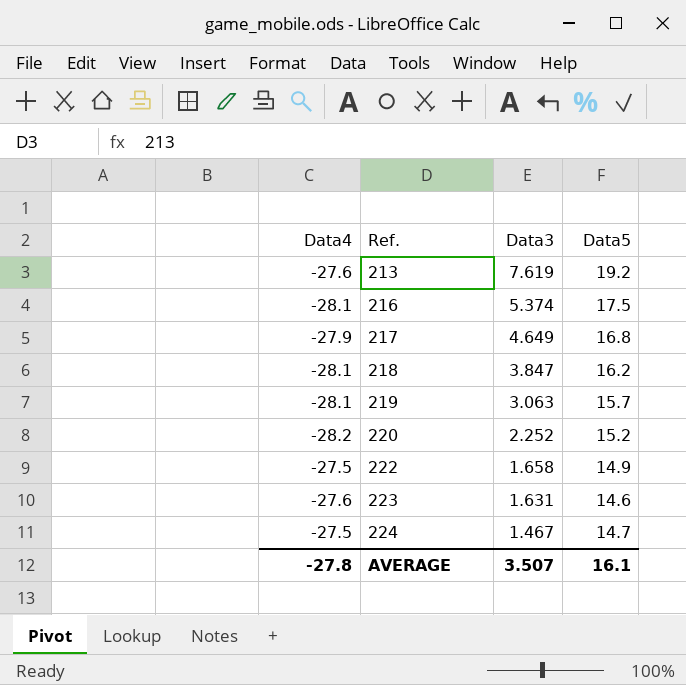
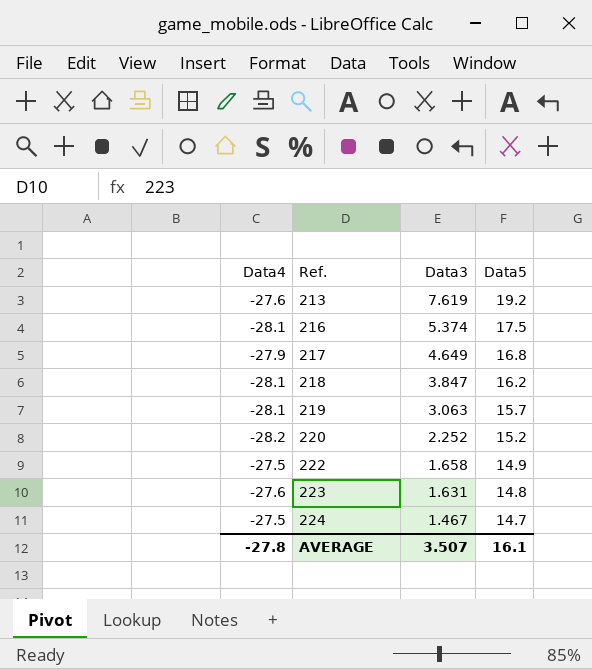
223 | Data5: 14.6 -> 14.8

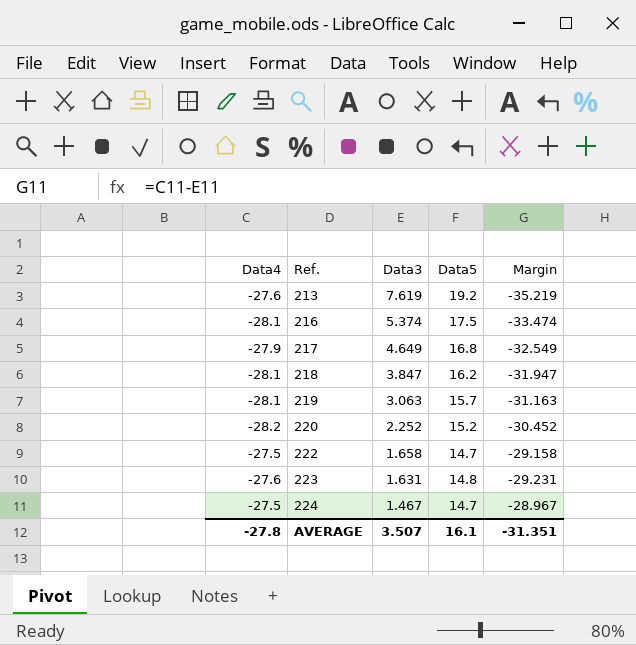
column Margin | formula: none -> [Data4] - [Data3]
222 | Data5: 14.9 -> 14.7

